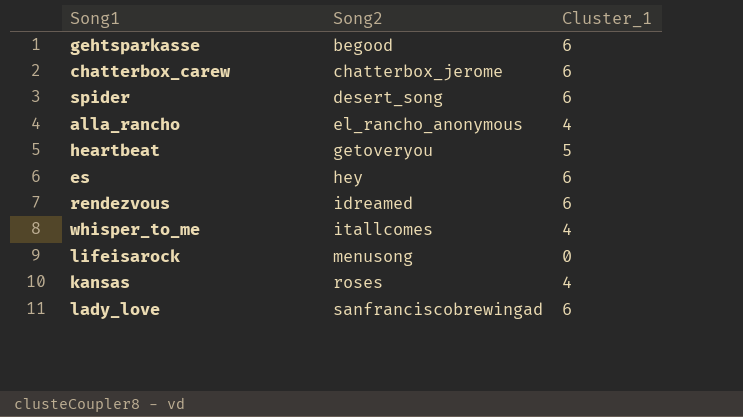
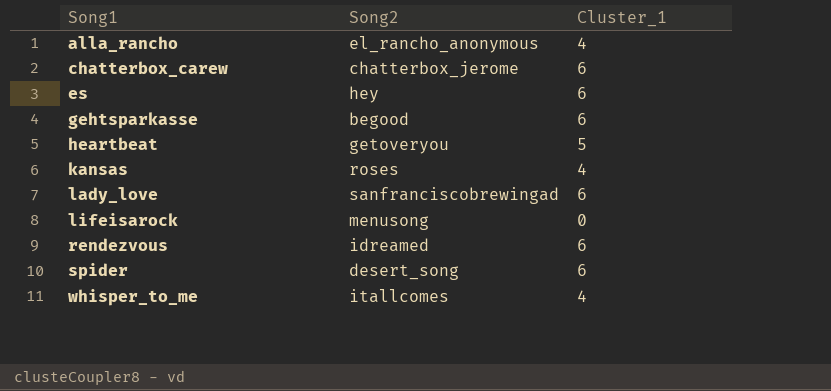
row order: Song2 ascending -> Song1 ascending

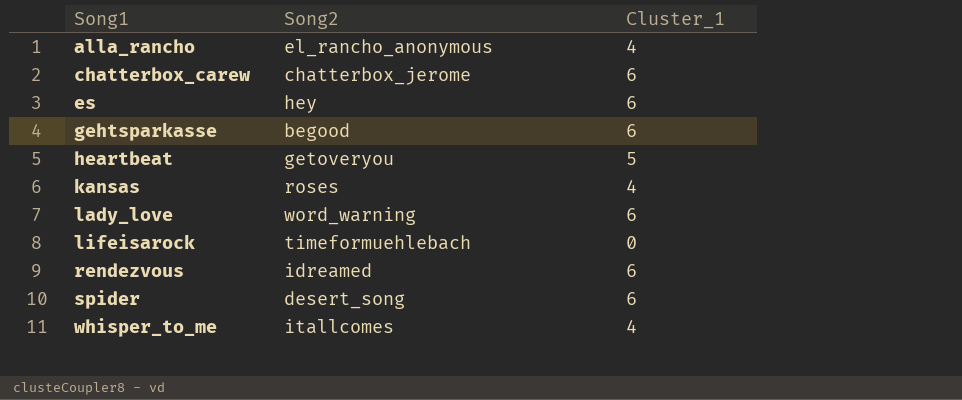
lady_love | Song2: sanfranciscobrewingad -> word_warning
lifeisarock | Song2: menusong -> timeformuehlebach

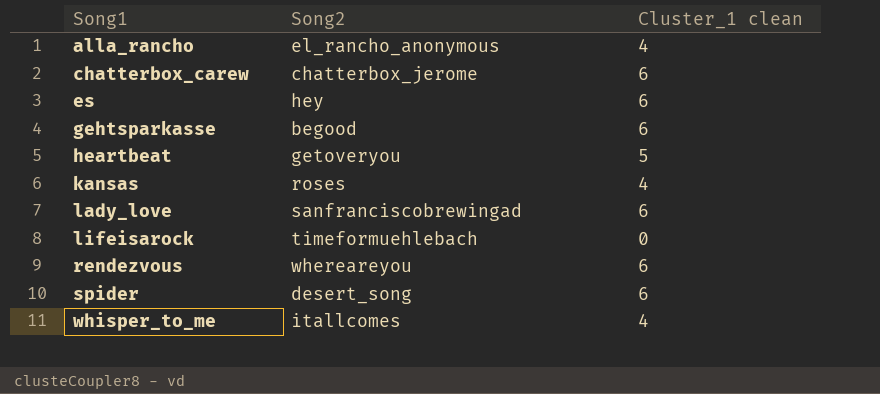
column name: Cluster_1 -> Cluster_1 clean
lady_love | Song2: word_warning -> sanfranciscobrewingad
rendezvous | Song2: idreamed -> whereareyou

